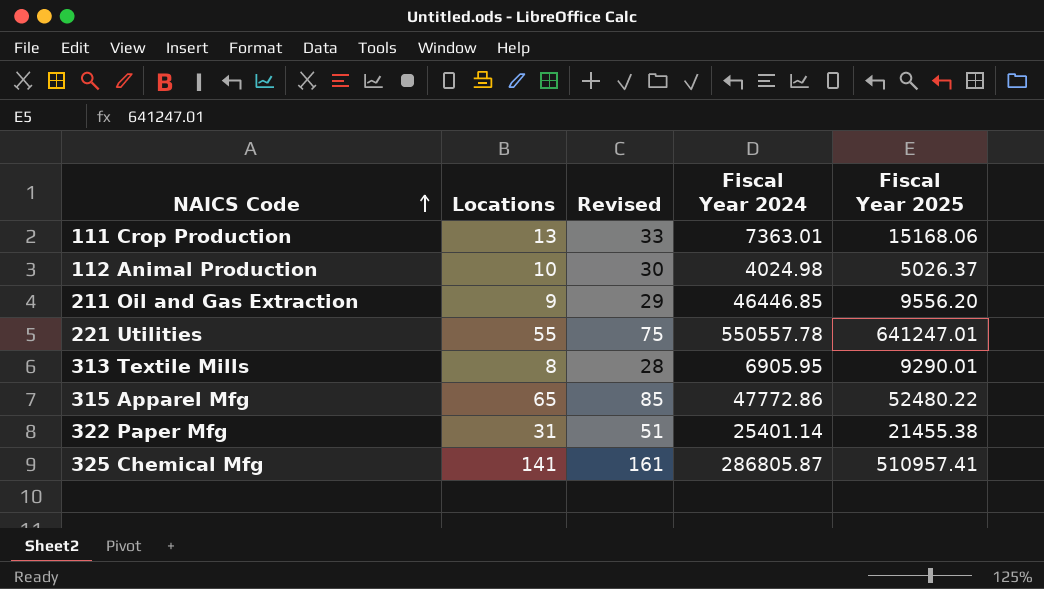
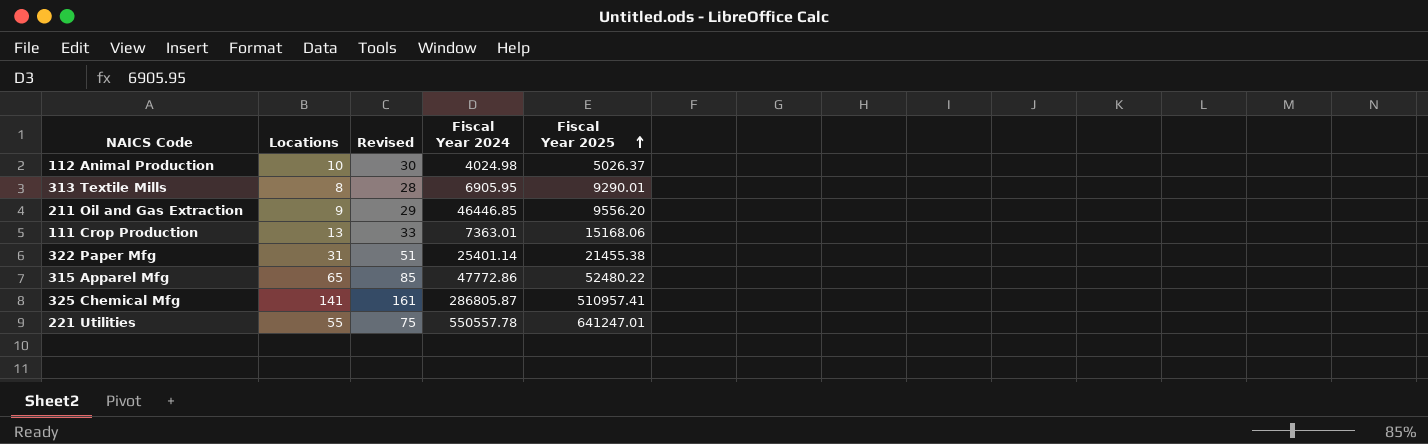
row order: NAICS Code ascending -> Fiscal Year 2025 ascending

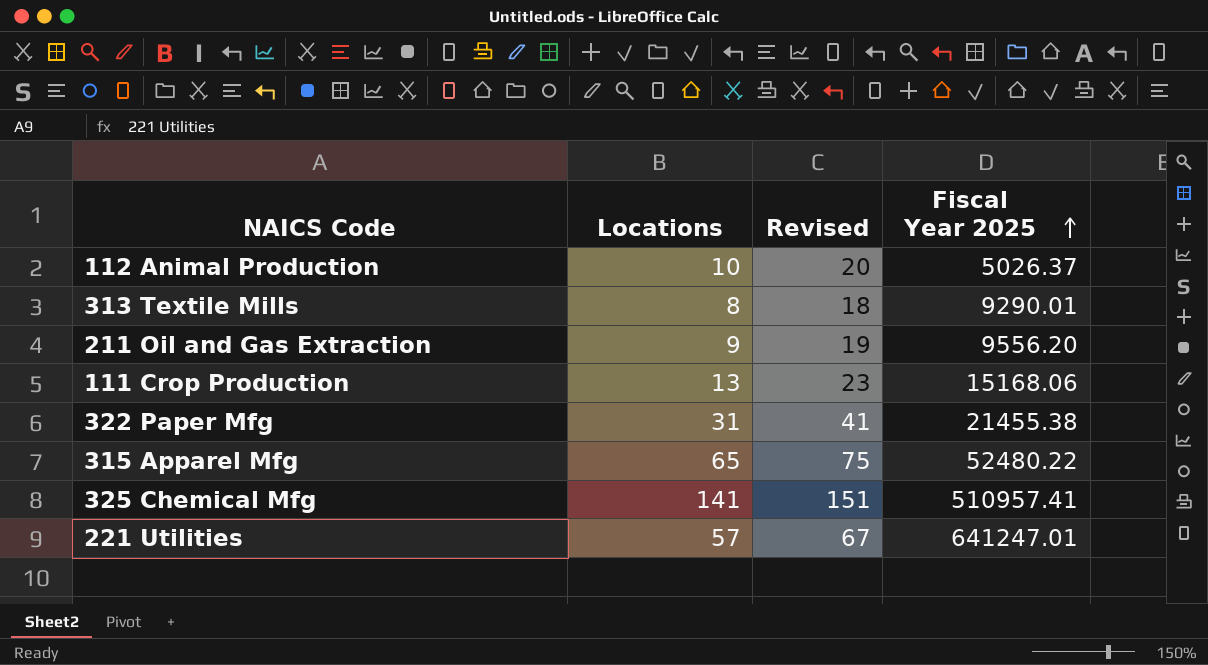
column Fiscal Year 2024 | position: 4 -> none
column Revised | formula: [Locations] + 20 -> [Locations] + 10
221 Utilities | Locations: 55 -> 57

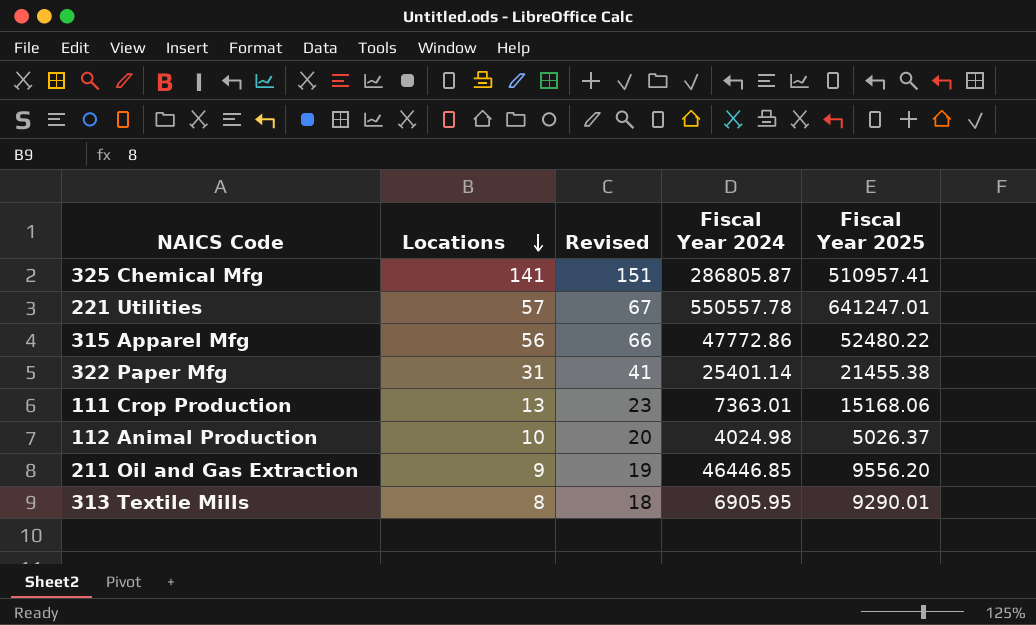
row order: Fiscal Year 2025 ascending -> Locations descending
column Fiscal Year 2024 | position: none -> 4
315 Apparel Mfg | Locations: 65 -> 56
315 Apparel Mfg | Revised: 75 -> 66

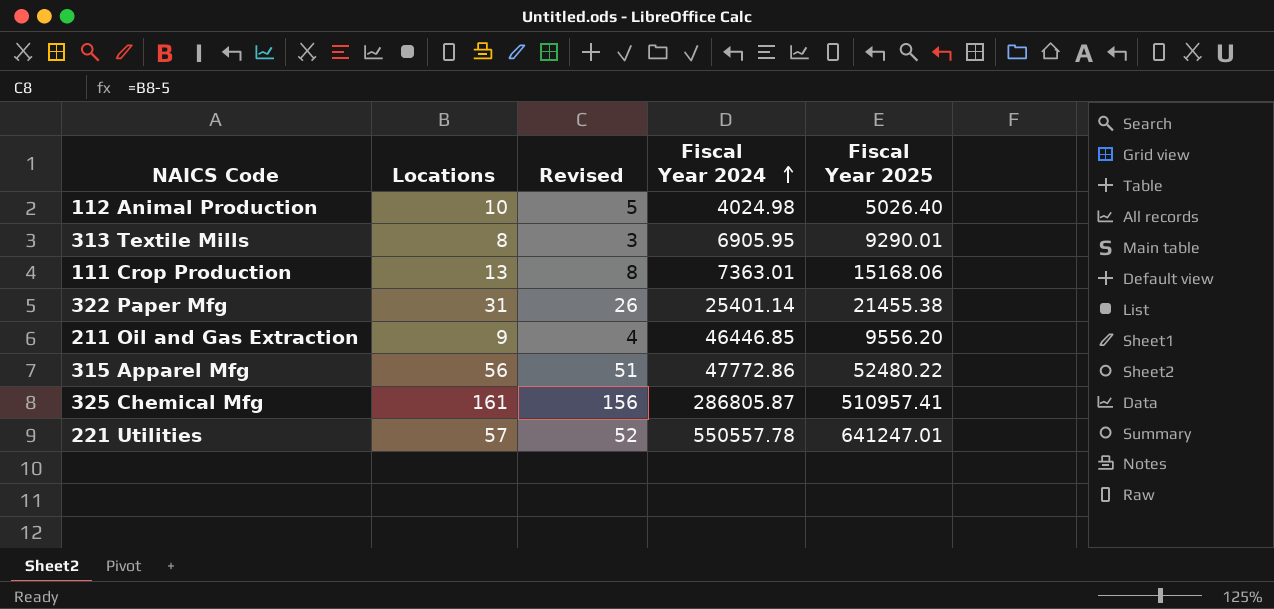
row order: Locations descending -> Fiscal Year 2024 ascending
column Revised | formula: [Locations] + 10 -> [Locations] - 5
112 Animal Production | Fiscal Year 2025: 5026.37 -> 5026.40
325 Chemical Mfg | Locations: 141 -> 161

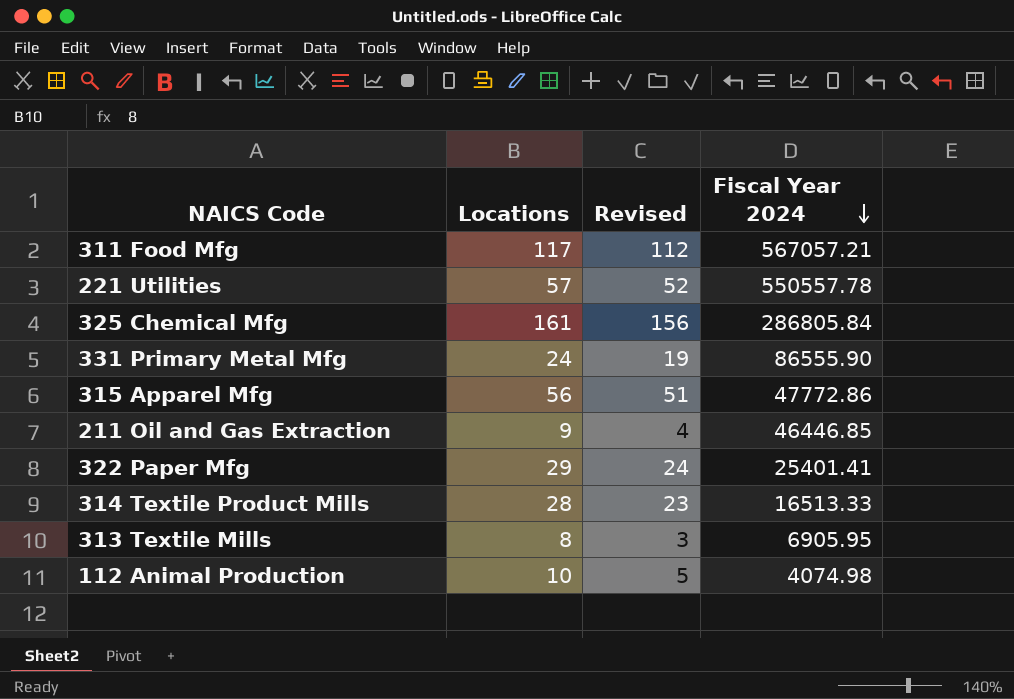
row order: Fiscal Year 2024 ascending -> Fiscal Year 2024 descending
column Fiscal Year 2025 | position: 5 -> none
row 111 Crop Production: 13 | 8 | 7363.01 | 15168.06 -> none
row 311 Food Mfg: none -> 117 | 112 | 567057.21
325 Chemical Mfg | Fiscal Year 2024: 286805.87 -> 286805.84
row 331 Primary Metal Mfg: none -> 24 | 19 | 86555.90
322 Paper Mfg | Locations: 31 -> 29
322 Paper Mfg | Revised: 26 -> 24
322 Paper Mfg | Fiscal Year 2024: 25401.14 -> 25401.41
row 314 Textile Product Mills: none -> 28 | 23 | 16513.33
112 Animal Production | Fiscal Year 2024: 4024.98 -> 4074.98

